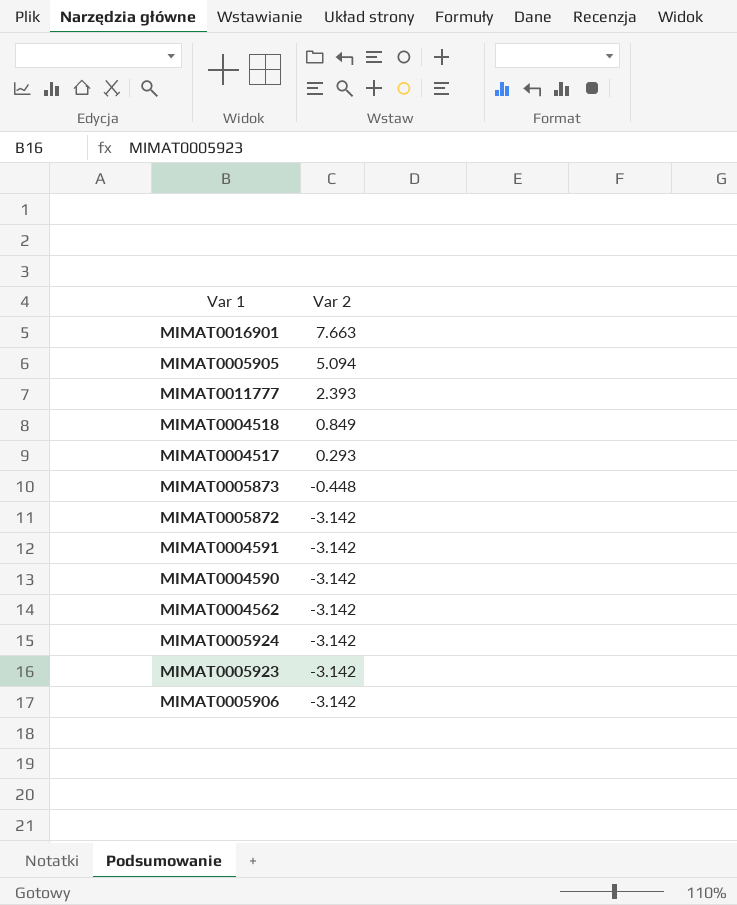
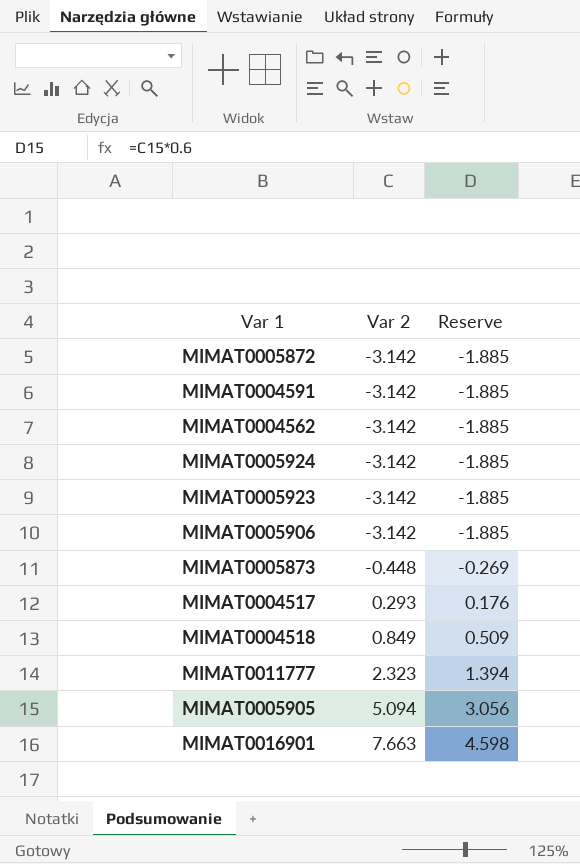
row order: Var 2 descending -> Var 2 ascending
column Reserve | formula: none -> [Var 2] * 0.6
row MIMAT0004590: -3.142 -> none
MIMAT0011777 | Var 2: 2.393 -> 2.323

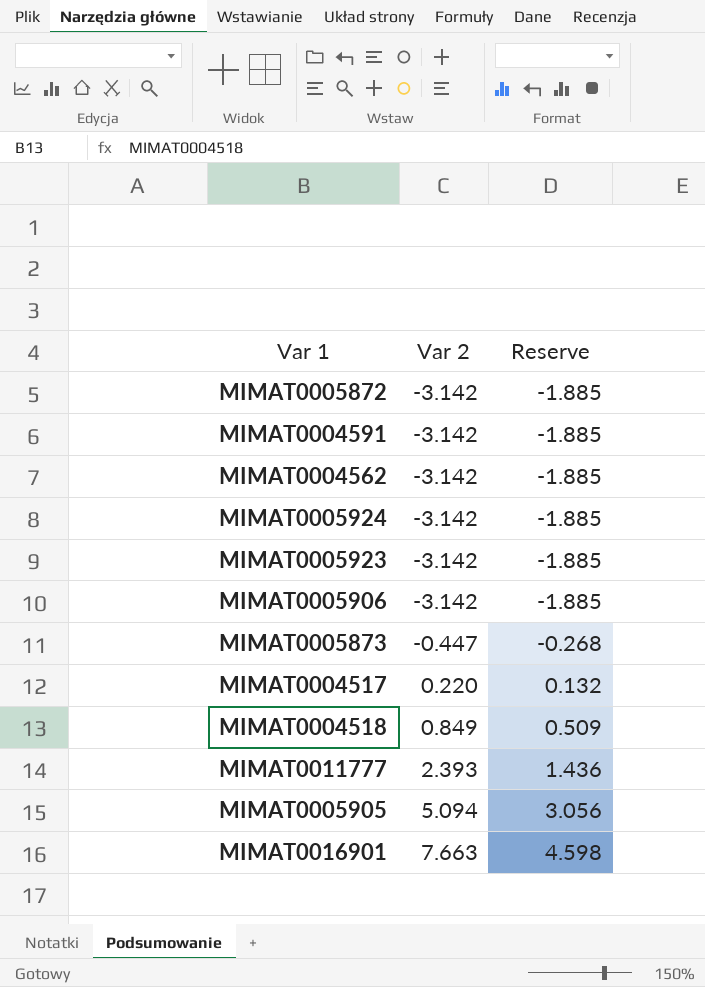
MIMAT0005873 | Var 2: -0.448 -> -0.447
MIMAT0005873 | Reserve: -0.269 -> -0.268
MIMAT0004517 | Var 2: 0.293 -> 0.220
MIMAT0004517 | Reserve: 0.176 -> 0.132
MIMAT0011777 | Var 2: 2.323 -> 2.393
MIMAT0011777 | Reserve: 1.394 -> 1.436

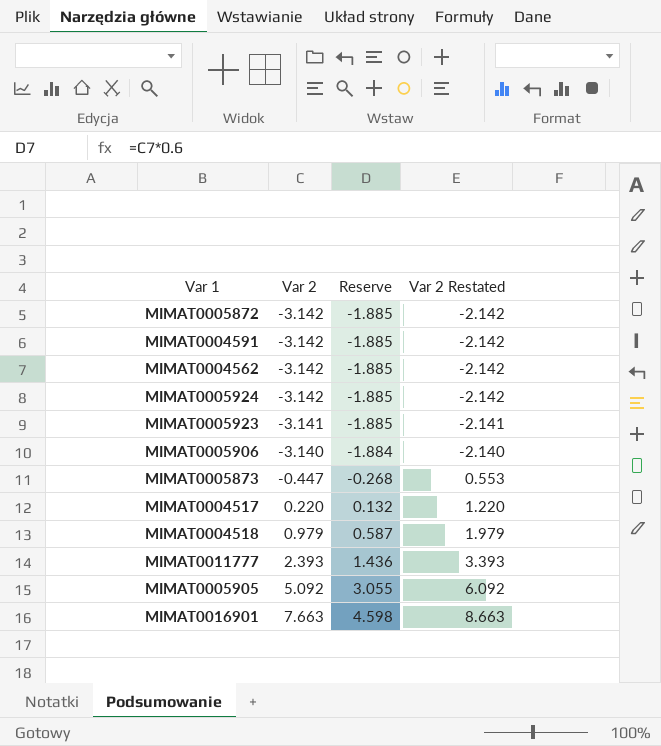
column Var 2 Restated | formula: none -> [Var 2] + 1
MIMAT0005923 | Var 2: -3.142 -> -3.141
MIMAT0005906 | Var 2: -3.142 -> -3.140
MIMAT0005906 | Reserve: -1.885 -> -1.884
MIMAT0004518 | Var 2: 0.849 -> 0.979
MIMAT0004518 | Reserve: 0.509 -> 0.587
MIMAT0005905 | Var 2: 5.094 -> 5.092
MIMAT0005905 | Reserve: 3.056 -> 3.055

